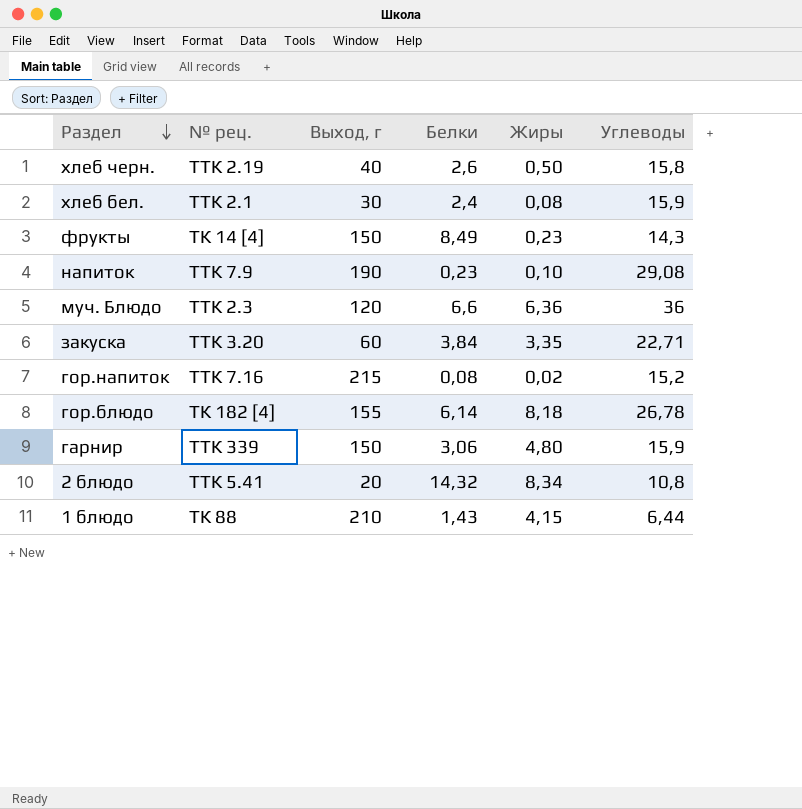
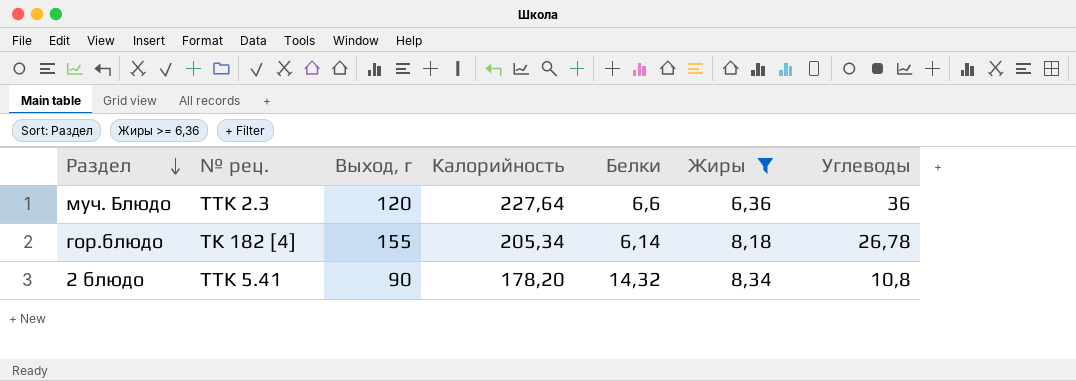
filter: none -> Жиры >= 6,36
column Калорийность | position: none -> 4
2 блюдо | Выход, г: 20 -> 90

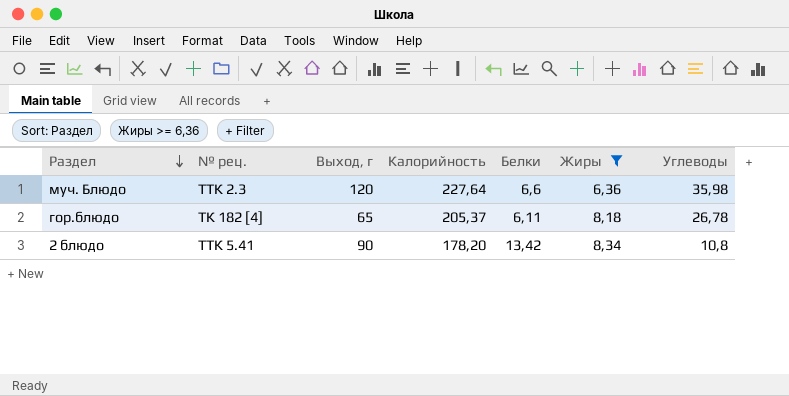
муч. Блюдо | Углеводы: 36 -> 35,98
гор.блюдо | Выход, г: 155 -> 65
гор.блюдо | Калорийность: 205,34 -> 205,37
гор.блюдо | Белки: 6,14 -> 6,11
2 блюдо | Белки: 14,32 -> 13,42

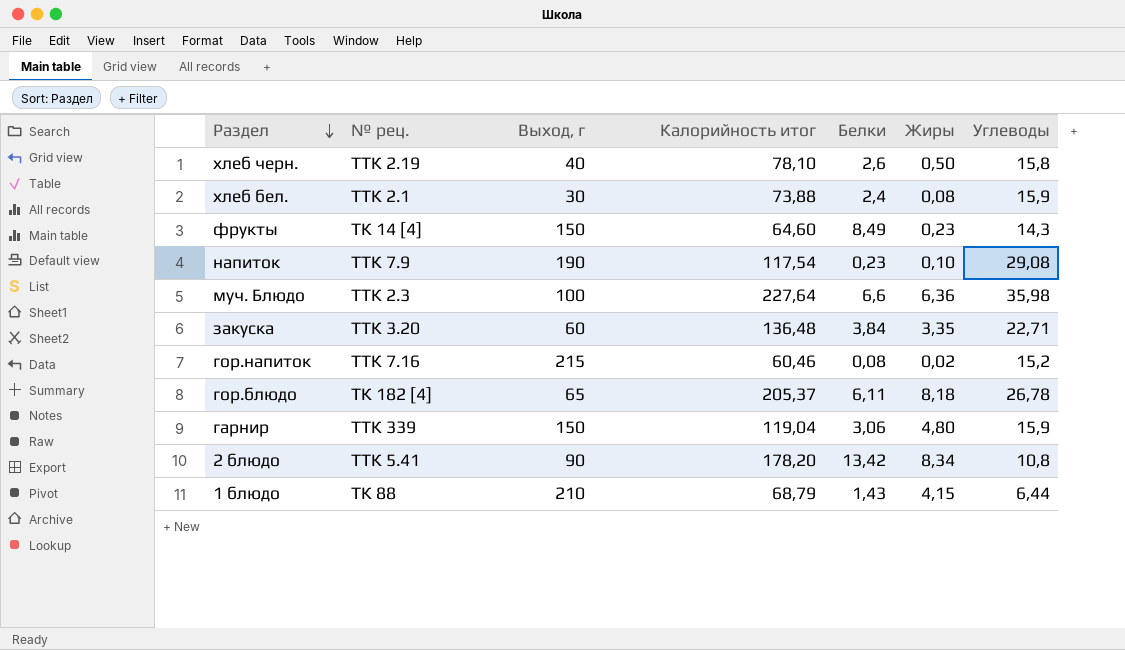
filter: Жиры >= 6,36 -> none
column name: Калорийность -> Калорийность итог
муч. Блюдо | Выход, г: 120 -> 100

